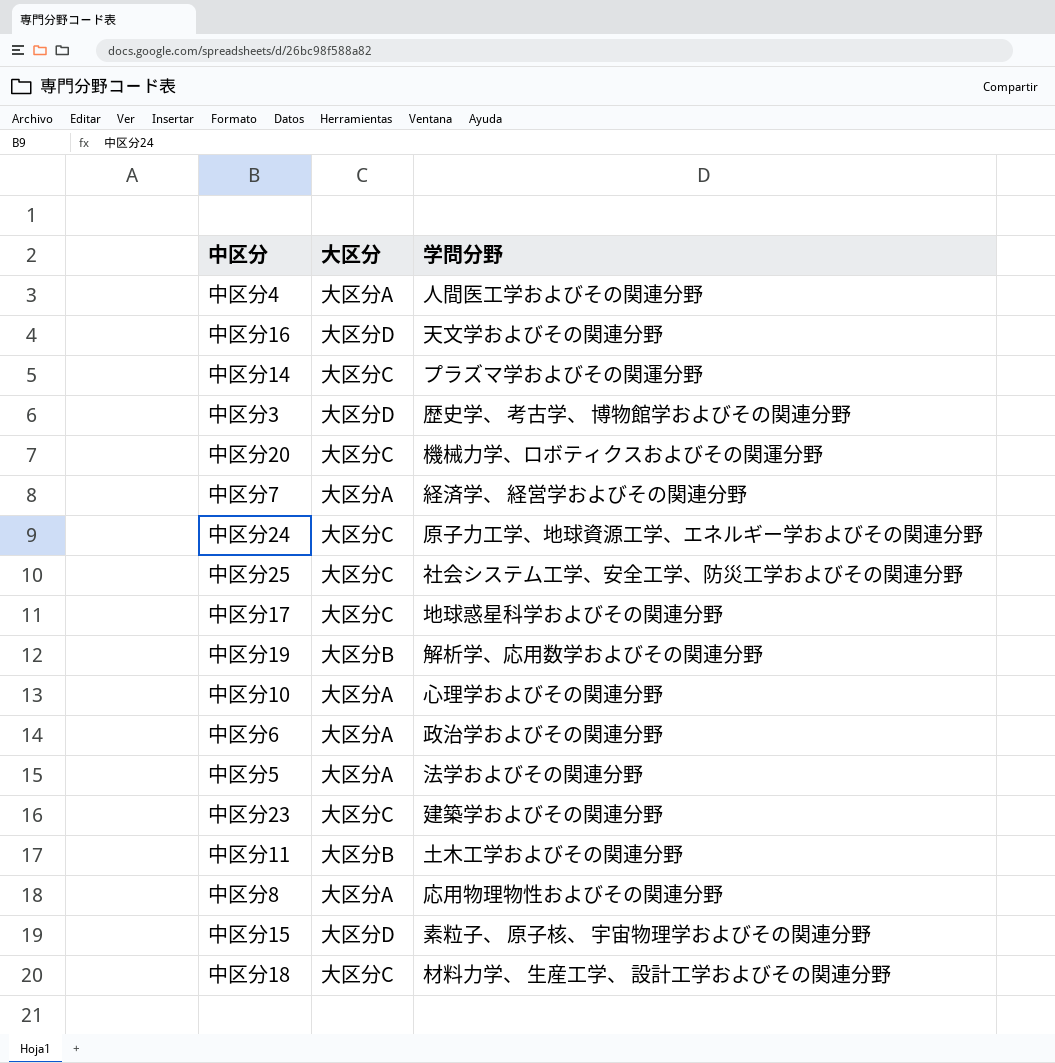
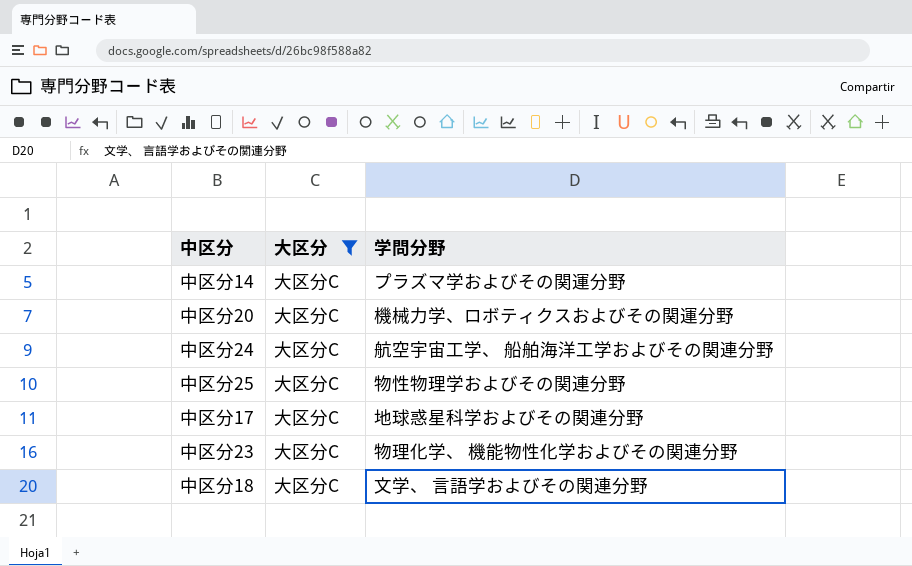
filter: none -> 大区分 = 大区分C
中区分24 | 学問分野: 原子力工学、地球資源工学、エネルギー学およびその関連分野 -> 航空宇宙工学、 船舶海洋工学およびその関連分野
中区分25 | 学問分野: 社会システム工学、安全工学、防災工学およびその関連分野 -> 物性物理学およびその関連分野
中区分23 | 学問分野: 建築学およびその関連分野 -> 物理化学、 機能物性化学およびその関連分野
中区分18 | 学問分野: 材料力学、 生産工学、 設計工学およびその関連分野 -> 文学、 言語学およびその関連分野

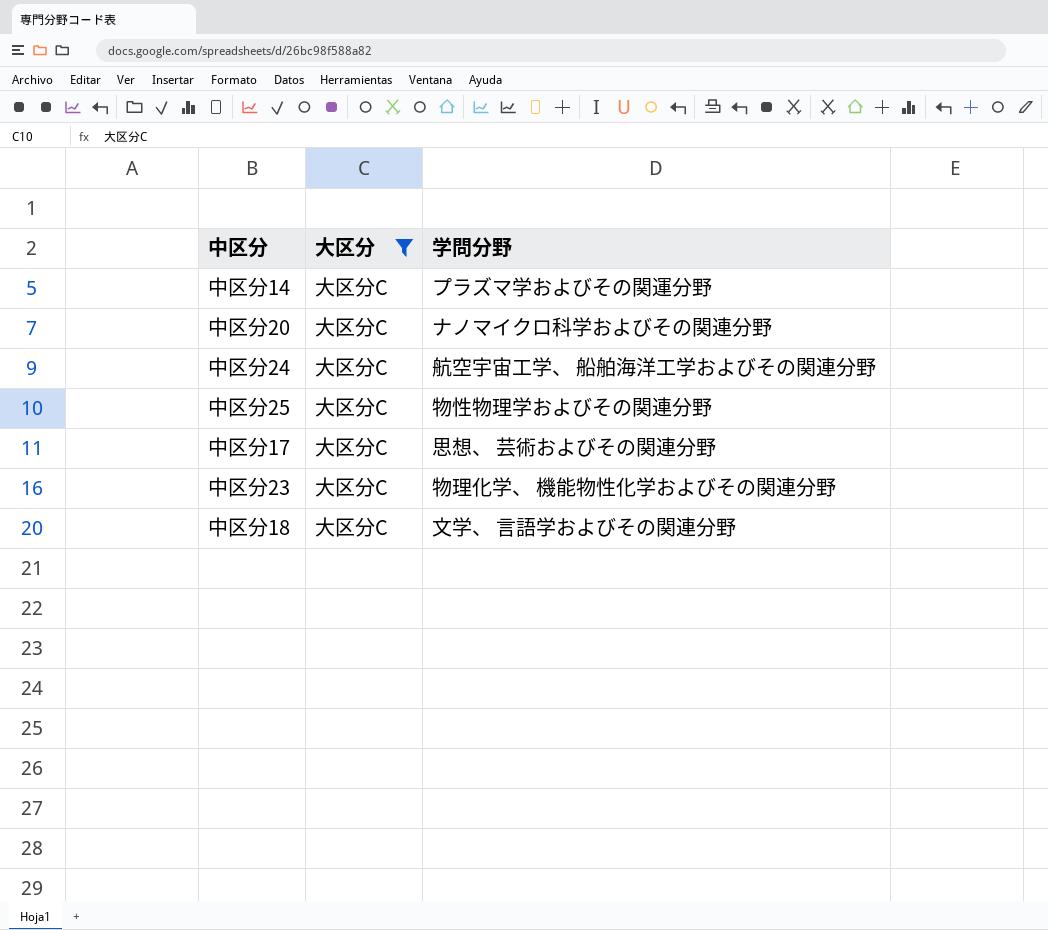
中区分20 | 学問分野: 機械力学、ロボティクスおよびその関運分野 -> ナノマイクロ科学およびその関連分野
中区分17 | 学問分野: 地球惑星科学およびその関連分野 -> 思想、 芸術およびその関連分野

